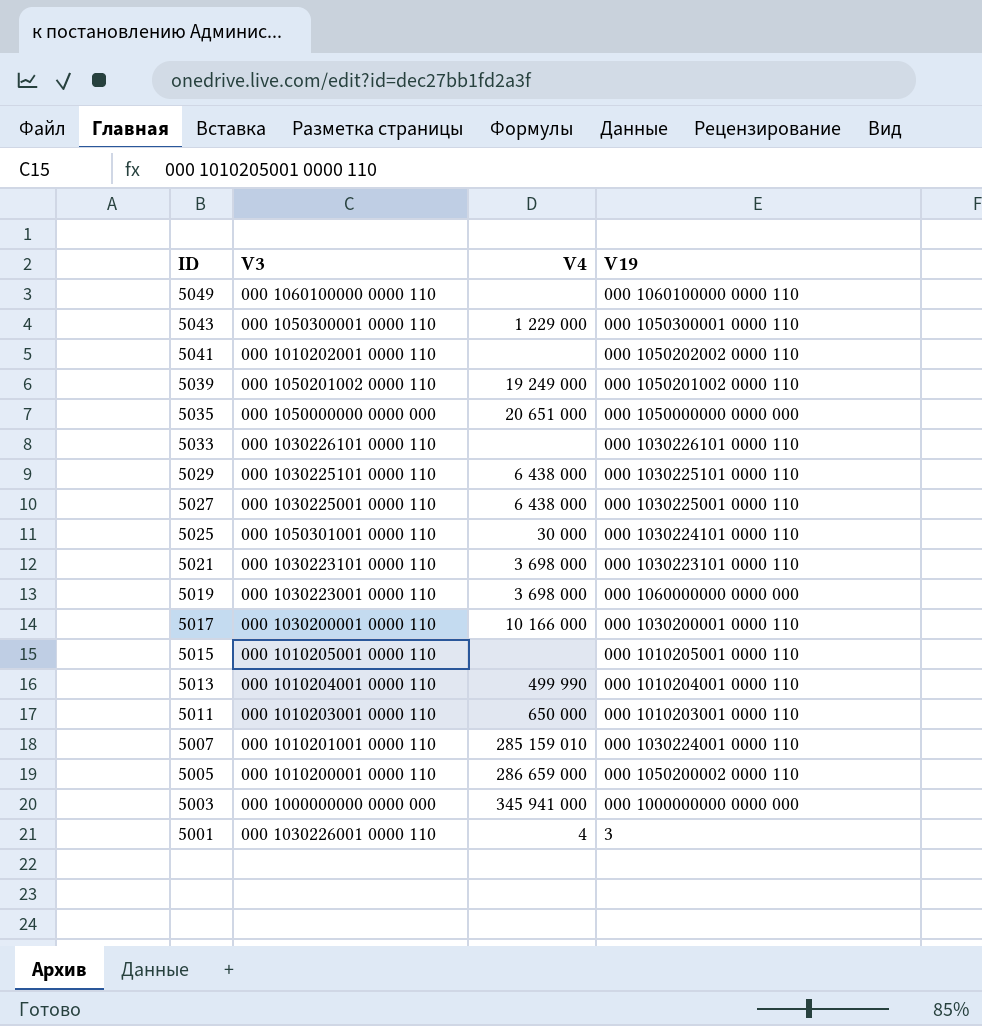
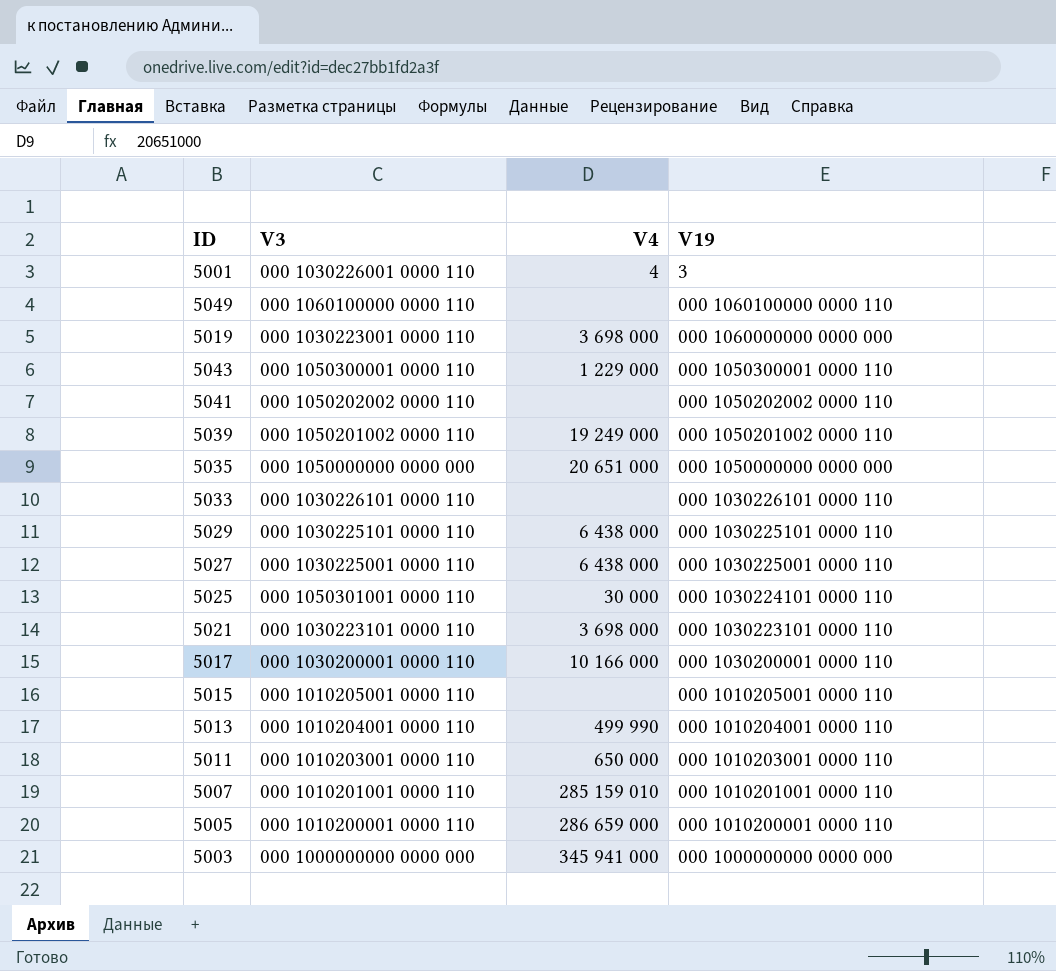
row order: ID descending -> V19 descending
5041 | V3: 000 1010202001 0000 110 -> 000 1050202002 0000 110
5007 | V19: 000 1030224001 0000 110 -> 000 1010201001 0000 110
5005 | V19: 000 1050200002 0000 110 -> 000 1010200001 0000 110

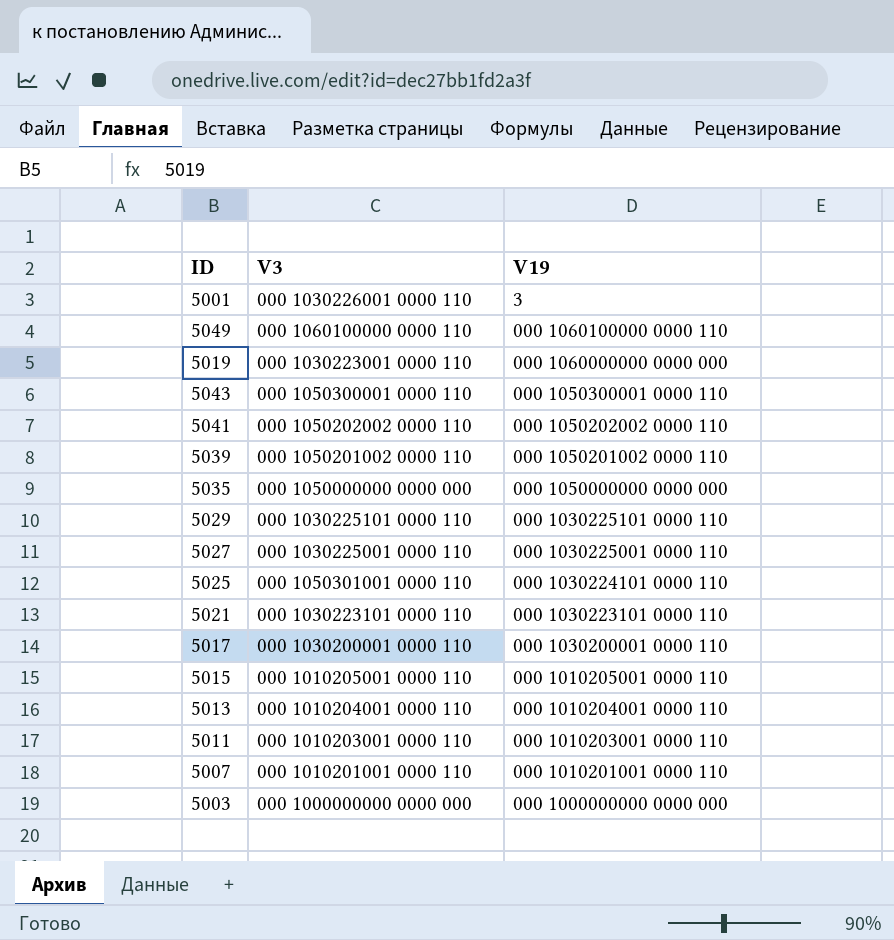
column V4 | position: 3 -> none
row 5033: 000 1030226101 0000 110 | none | 000 1030226101 0000 110 -> none
row 5005: 000 1010200001 0000 110 | 286 659 000 | 000 1010200001 0000 110 -> none

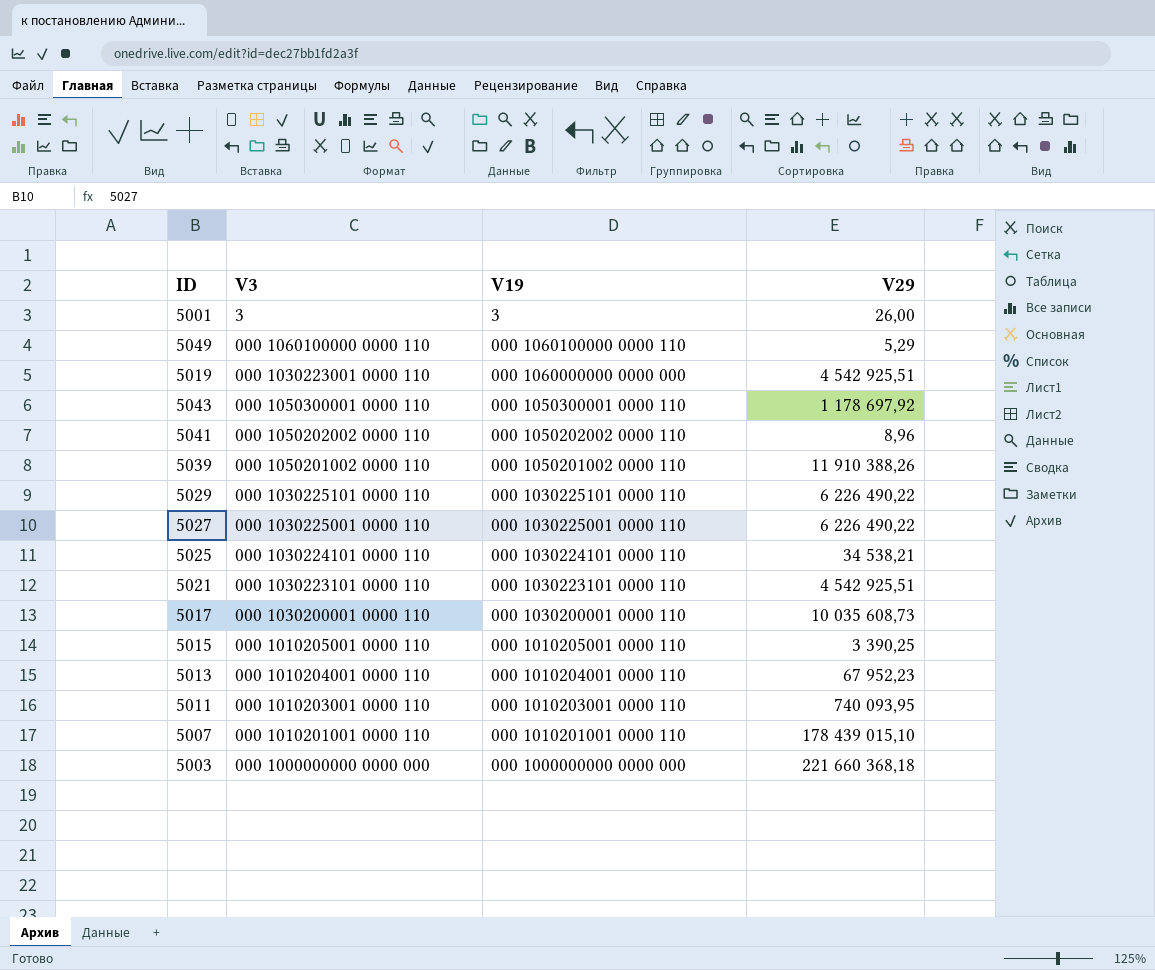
column V29 | position: none -> 4
row 5035: 000 1050000000 0000 000 | 000 1050000000 0000 000 -> none
5001 | V3: 000 1030226001 0000 110 -> 3
5025 | V3: 000 1050301001 0000 110 -> 000 1030224101 0000 110

